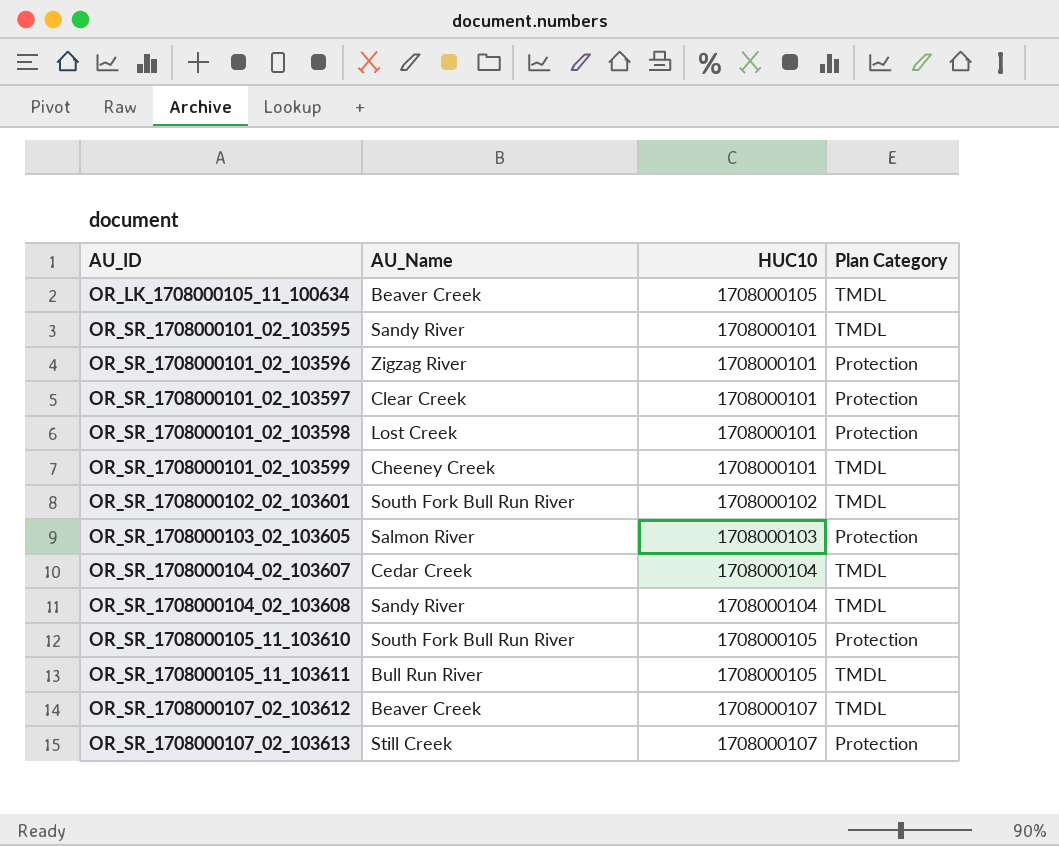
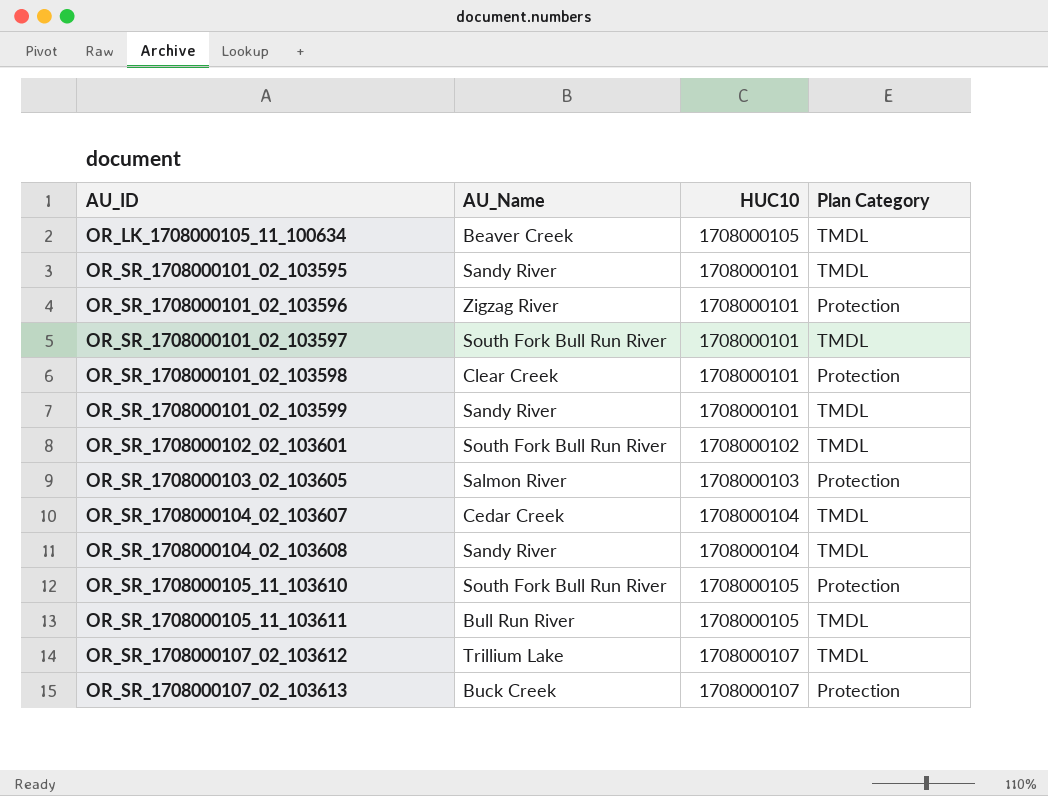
OR_SR_1708000101_02_103597 | AU_Name: Clear Creek -> South Fork Bull Run River
OR_SR_1708000101_02_103597 | Plan Category: Protection -> TMDL
OR_SR_1708000101_02_103598 | AU_Name: Lost Creek -> Clear Creek
OR_SR_1708000101_02_103599 | AU_Name: Cheeney Creek -> Sandy River
OR_SR_1708000107_02_103612 | AU_Name: Beaver Creek -> Trillium Lake
OR_SR_1708000107_02_103613 | AU_Name: Still Creek -> Buck Creek

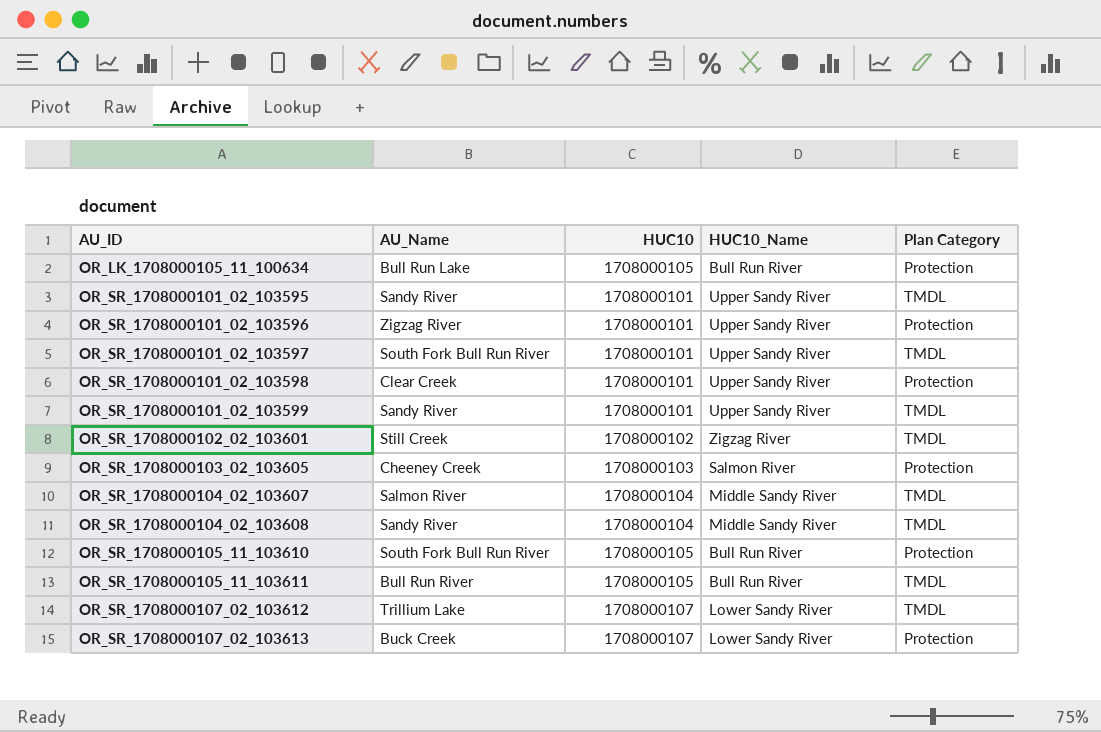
column HUC10_Name | position: none -> 4
OR_LK_1708000105_11_100634 | AU_Name: Beaver Creek -> Bull Run Lake
OR_LK_1708000105_11_100634 | Plan Category: TMDL -> Protection
OR_SR_1708000102_02_103601 | AU_Name: South Fork Bull Run River -> Still Creek
OR_SR_1708000103_02_103605 | AU_Name: Salmon River -> Cheeney Creek
OR_SR_1708000104_02_103607 | AU_Name: Cedar Creek -> Salmon River

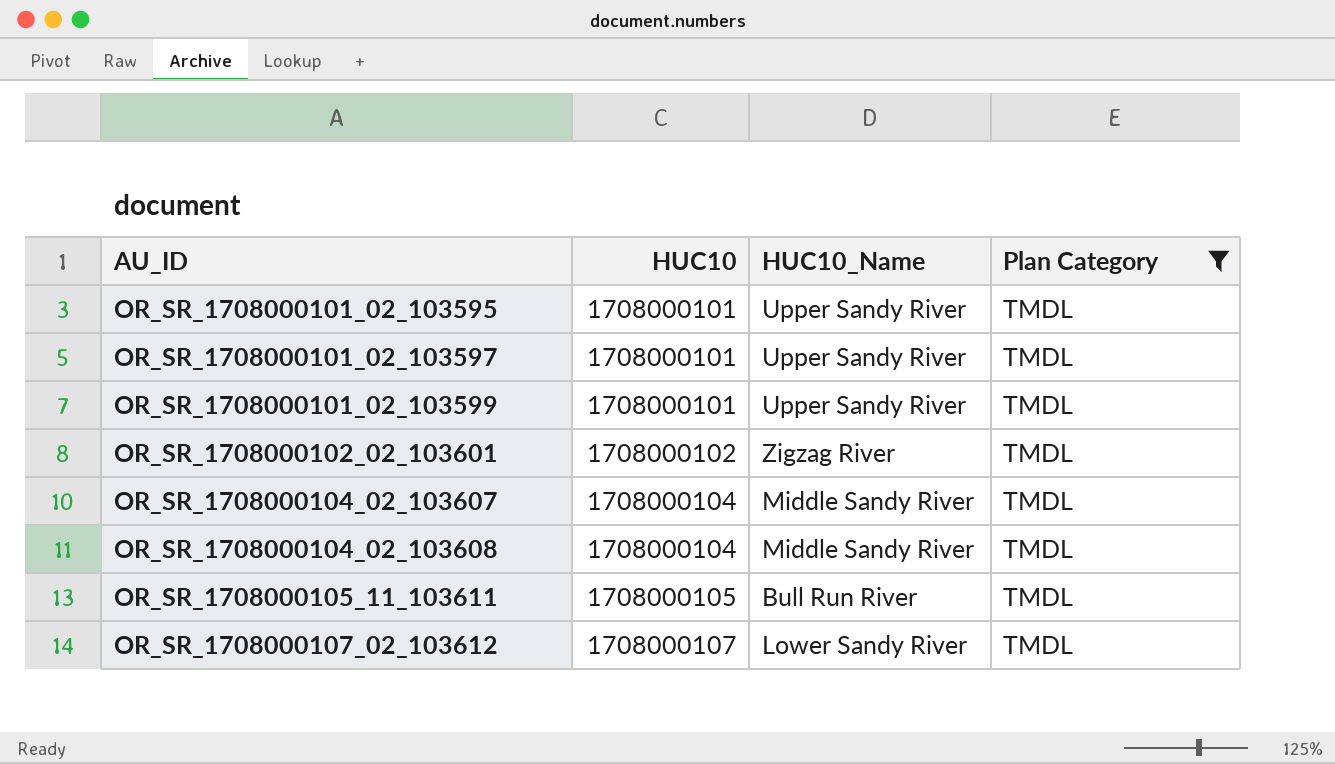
filter: none -> Plan Category = TMDL
column AU_Name | position: 2 -> none

